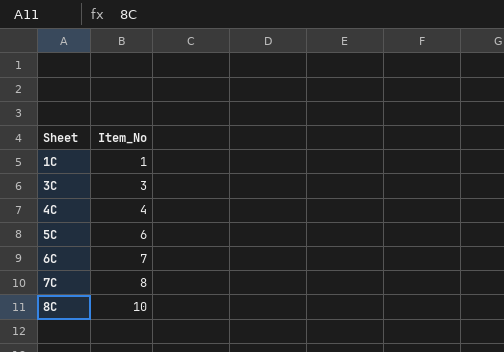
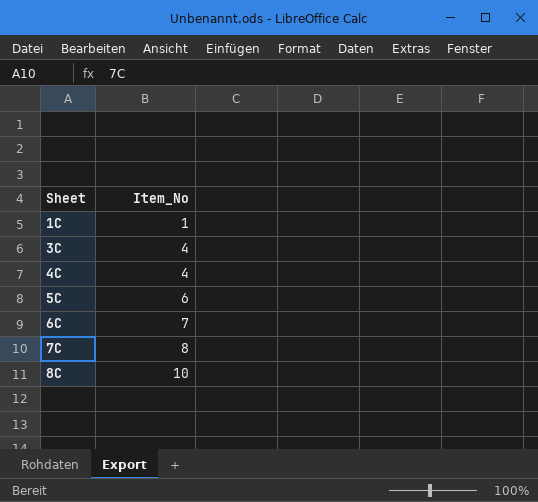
3C | Item_No: 3 -> 4

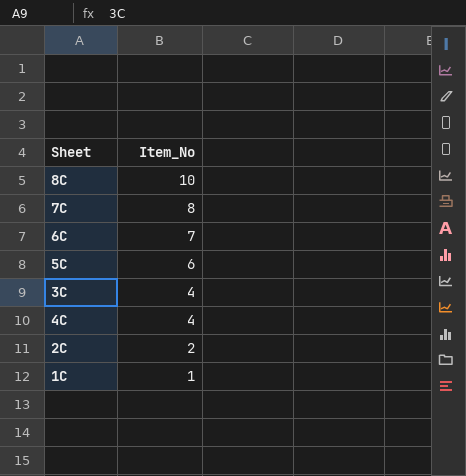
row order: Sheet ascending -> Item_No descending
row 2C: none -> 2

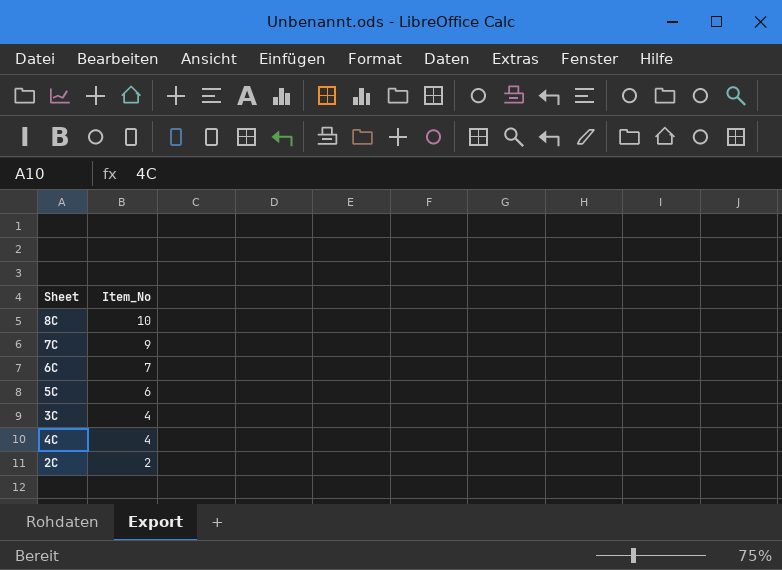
row 1C: 1 -> none
7C | Item_No: 8 -> 9

